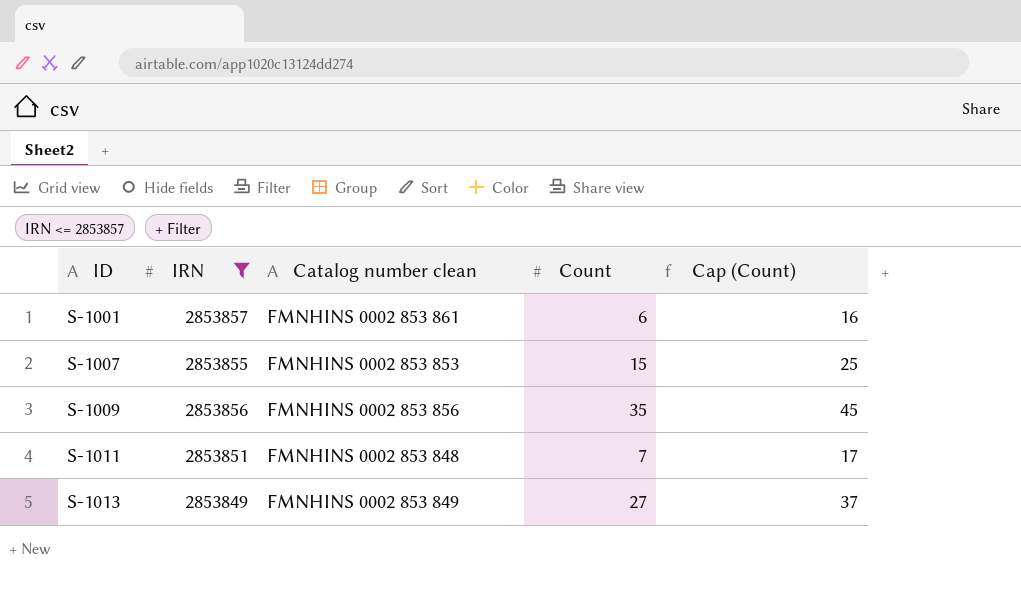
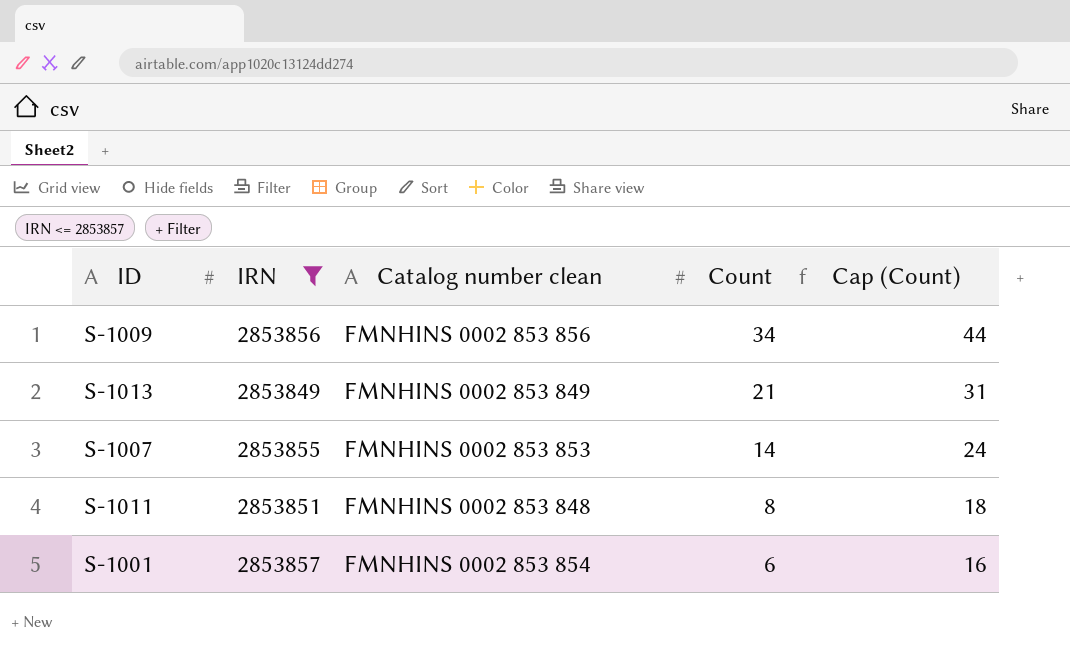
row order: ID ascending -> Count descending
S-1009 | Count: 35 -> 34
S-1009 | Cap (Count): 45 -> 44
S-1013 | Count: 27 -> 21
S-1013 | Cap (Count): 37 -> 31
S-1007 | Count: 15 -> 14
S-1007 | Cap (Count): 25 -> 24
S-1011 | Count: 7 -> 8
S-1011 | Cap (Count): 17 -> 18
S-1001 | Catalog number clean: FMNHINS 0002 853 861 -> FMNHINS 0002 853 854

